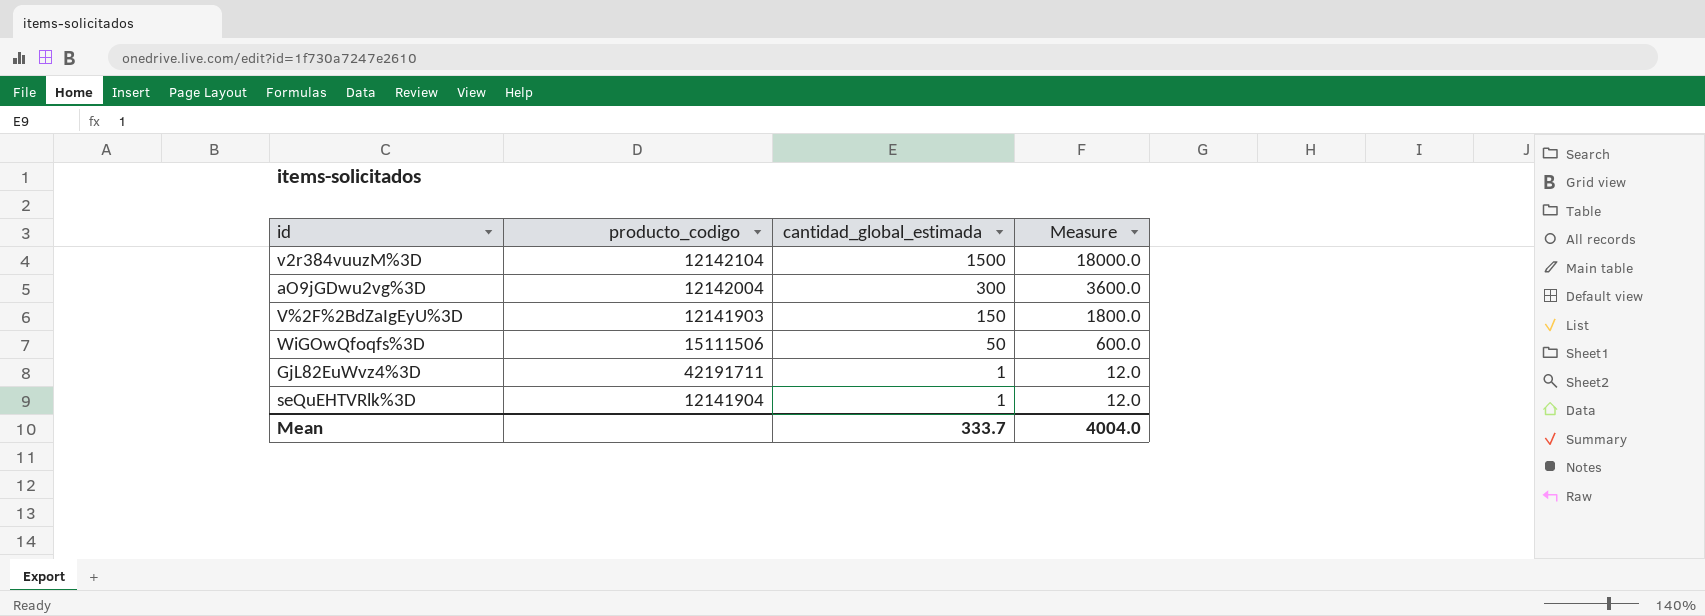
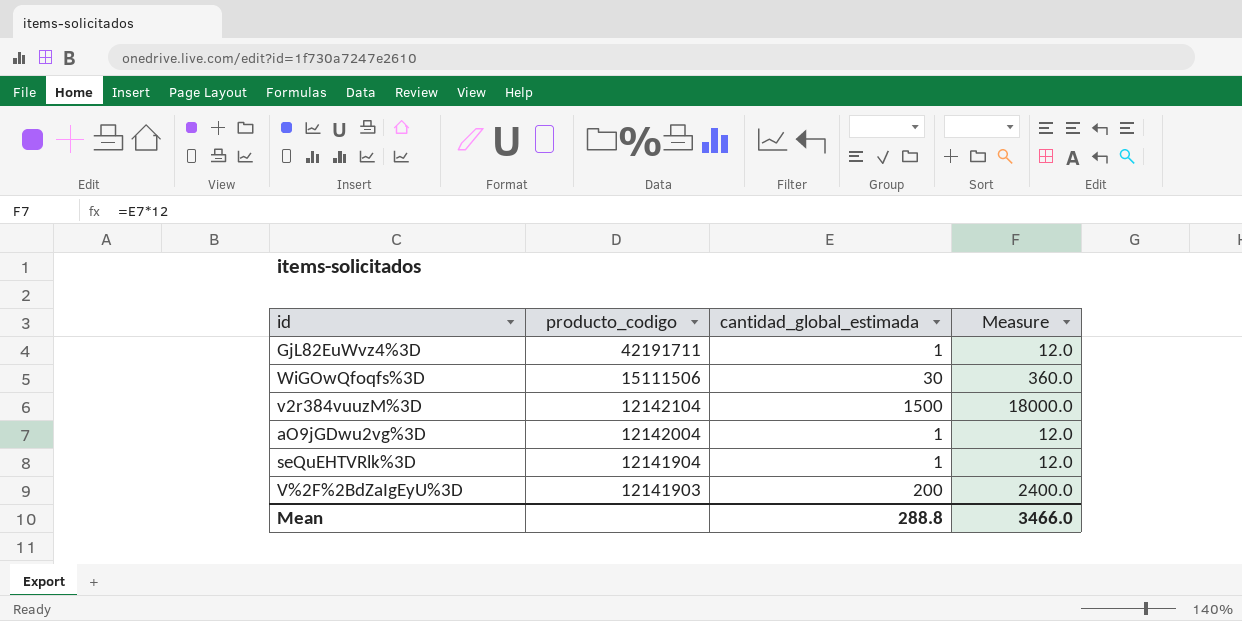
row order: cantidad_global_estimada descending -> producto_codigo descending
WiGOwQfoqfs%3D | cantidad_global_estimada: 50 -> 30
WiGOwQfoqfs%3D | Measure: 600.0 -> 360.0
aO9jGDwu2vg%3D | cantidad_global_estimada: 300 -> 1
aO9jGDwu2vg%3D | Measure: 3600.0 -> 12.0
V%2F%2BdZaIgEyU%3D | cantidad_global_estimada: 150 -> 200
V%2F%2BdZaIgEyU%3D | Measure: 1800.0 -> 2400.0
Mean | cantidad_global_estimada: 333.7 -> 288.8
Mean | Measure: 4004.0 -> 3466.0

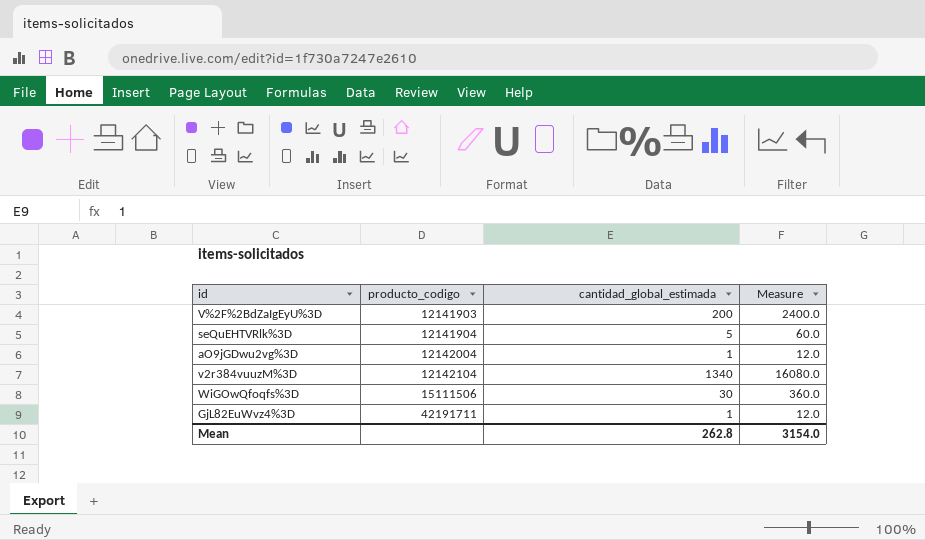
row order: producto_codigo descending -> producto_codigo ascending
seQuEHTVRlk%3D | cantidad_global_estimada: 1 -> 5
seQuEHTVRlk%3D | Measure: 12.0 -> 60.0
v2r384vuuzM%3D | cantidad_global_estimada: 1500 -> 1340
v2r384vuuzM%3D | Measure: 18000.0 -> 16080.0
Mean | cantidad_global_estimada: 288.8 -> 262.8
Mean | Measure: 3466.0 -> 3154.0

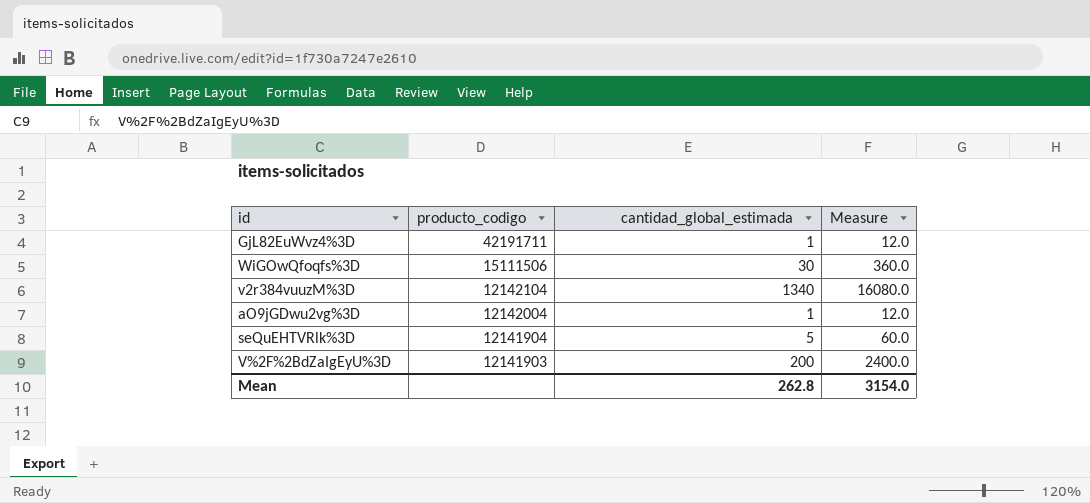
row order: producto_codigo ascending -> producto_codigo descending

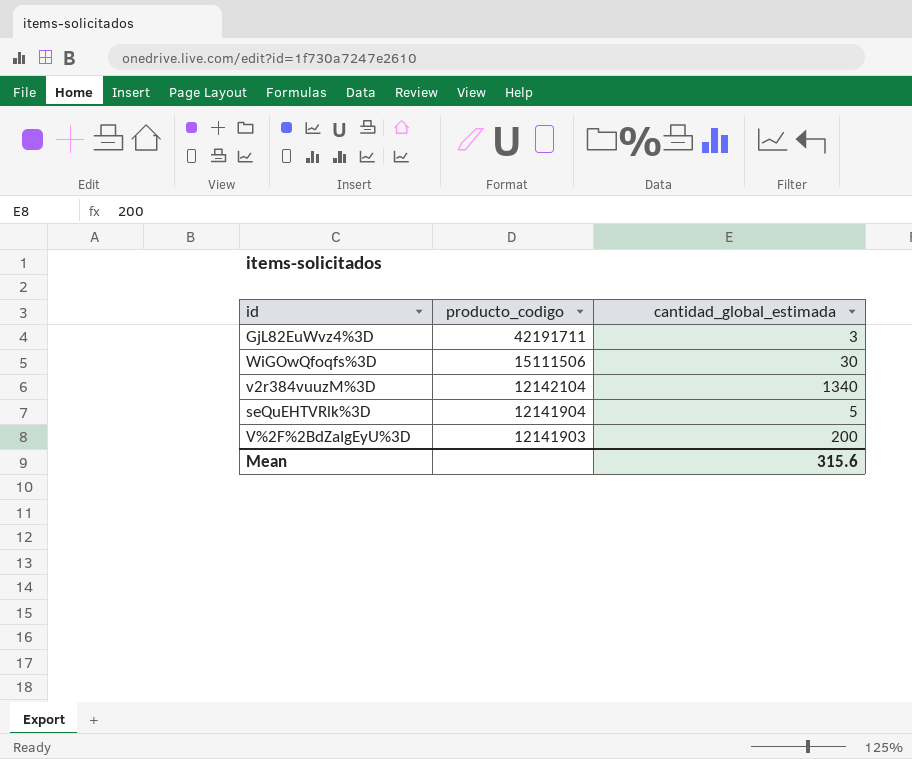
column Measure | formula: [cantidad_global_estimada] * 12 -> none
row aO9jGDwu2vg%3D: 12142004 | 1 | 12.0 -> none
GjL82EuWvz4%3D | cantidad_global_estimada: 1 -> 3
Mean | cantidad_global_estimada: 262.8 -> 315.6

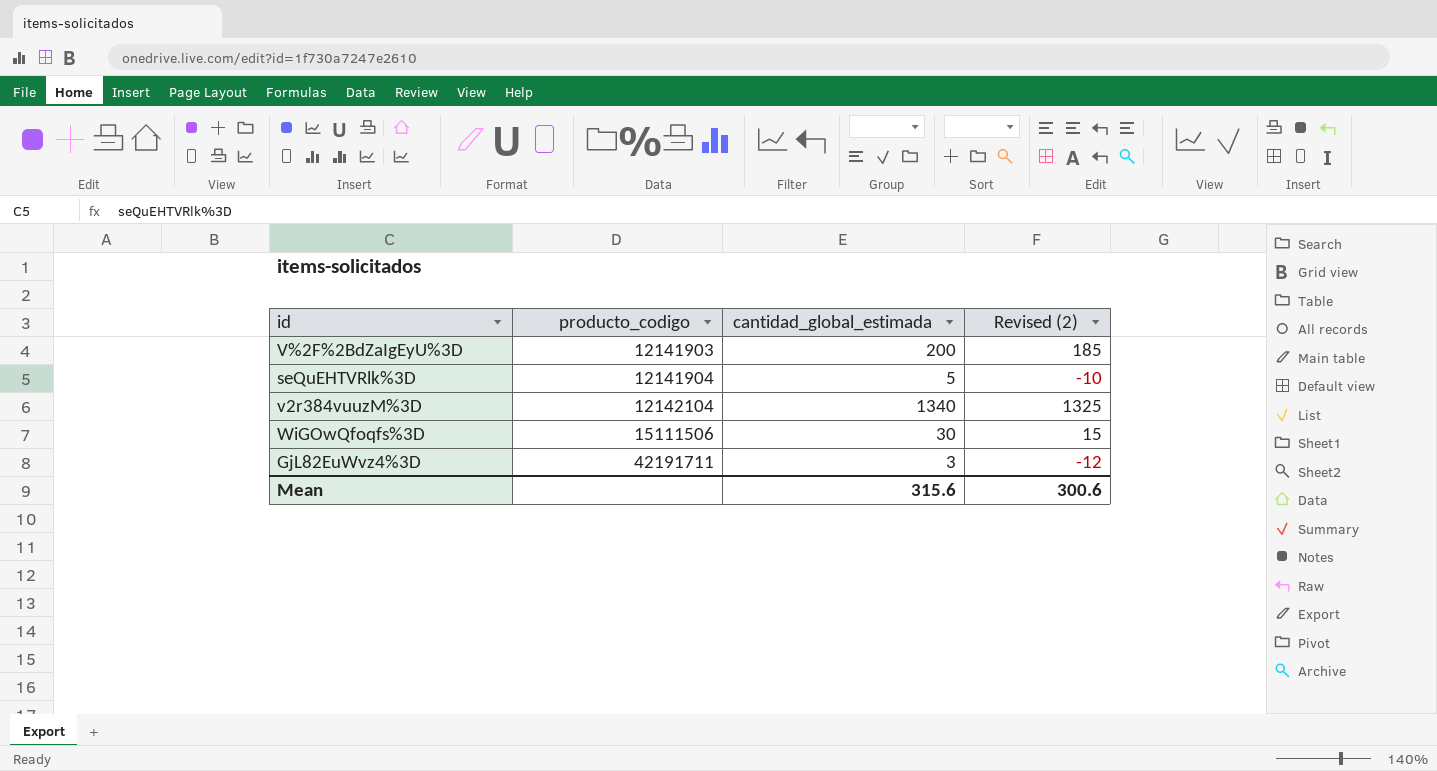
row order: producto_codigo descending -> producto_codigo ascending
column Revised (2) | formula: none -> [cantidad_global_estimada] - 15

